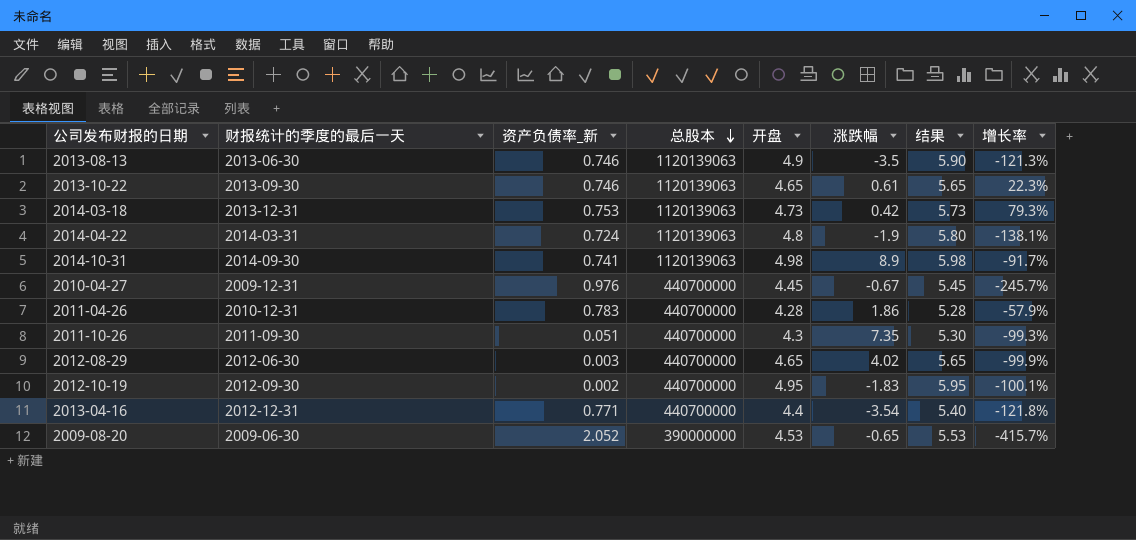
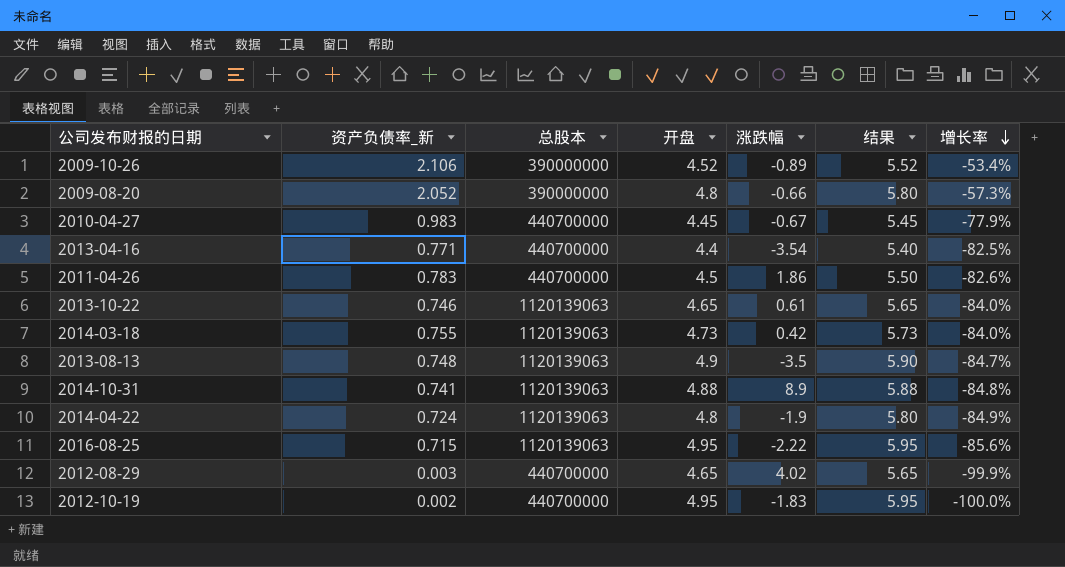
row order: 总股本 descending -> 增长率 descending
column 财报统计的季度的最后一天 | position: 2 -> none
column 增长率 | formula: ([资产负债率_新] - [涨跌幅]) / [涨跌幅] -> ([资产负债率_新] - [开盘]) / [开盘]
row 2011-10-26: 2011-09-30 | 0.051 | 440700000 | 4.3 | 7.35 | 5.30 | -99.3% -> none
row 2009-10-26: none -> 2.106 | 390000000 | 4.52 | -0.89 | 5.52 | -53.4%
2009-08-20 | 开盘: 4.53 -> 4.8
2009-08-20 | 涨跌幅: -0.65 -> -0.66
2009-08-20 | 结果: 5.53 -> 5.80
2010-04-27 | 资产负债率_新: 0.976 -> 0.983
2011-04-26 | 开盘: 4.28 -> 4.5
2011-04-26 | 结果: 5.28 -> 5.50
2014-03-18 | 资产负债率_新: 0.753 -> 0.755
2013-08-13 | 资产负债率_新: 0.746 -> 0.748
2014-10-31 | 开盘: 4.98 -> 4.88
2014-10-31 | 结果: 5.98 -> 5.88
row 2016-08-25: none -> 0.715 | 1120139063 | 4.95 | -2.22 | 5.95 | -85.6%

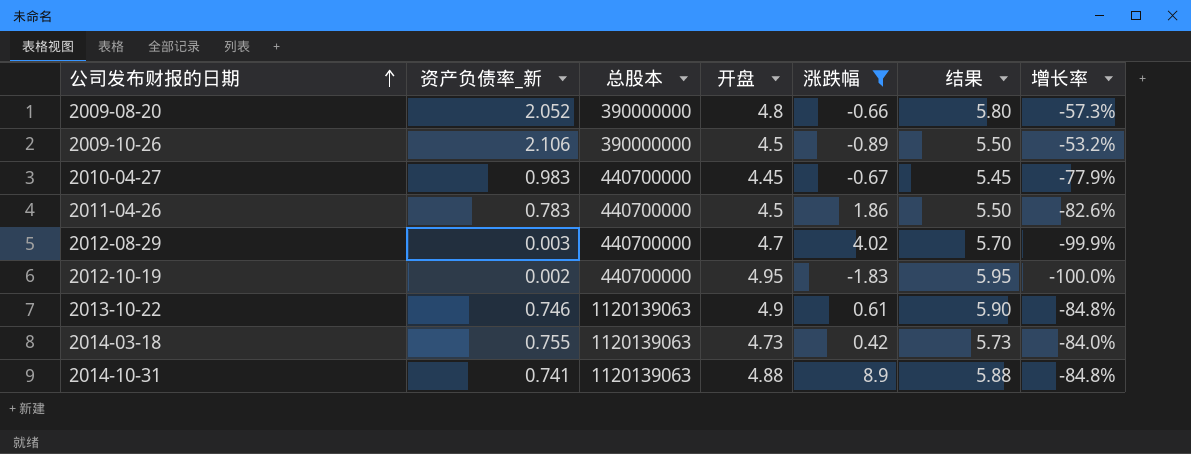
filter: none -> 涨跌幅 >= -1.83
row order: 增长率 descending -> 公司发布财报的日期 ascending
2009-10-26 | 开盘: 4.52 -> 4.5
2009-10-26 | 结果: 5.52 -> 5.50
2009-10-26 | 增长率: -53.4% -> -53.2%
2012-08-29 | 开盘: 4.65 -> 4.7
2012-08-29 | 结果: 5.65 -> 5.70
2013-10-22 | 开盘: 4.65 -> 4.9
2013-10-22 | 结果: 5.65 -> 5.90
2013-10-22 | 增长率: -84.0% -> -84.8%

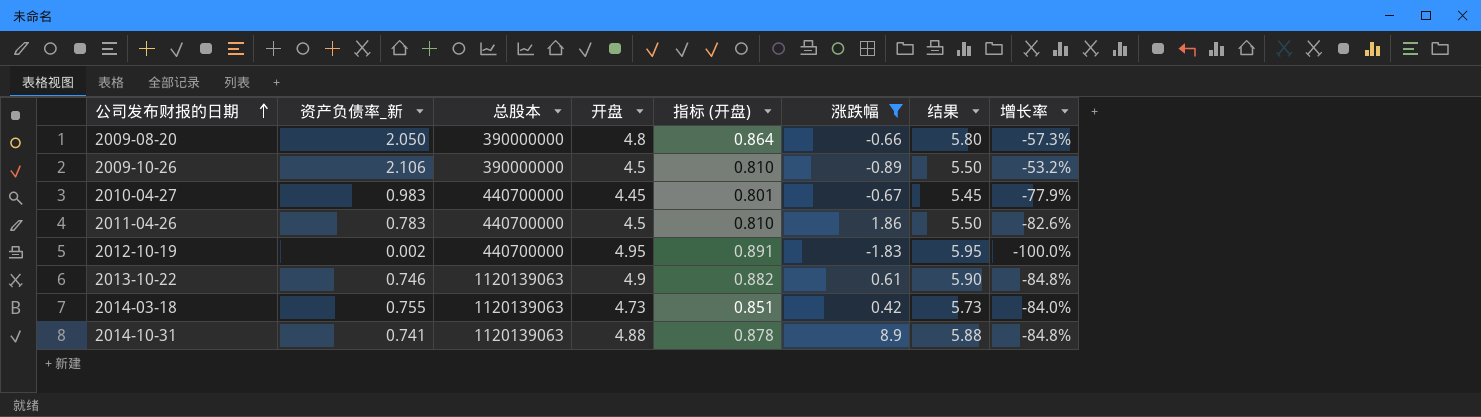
column 指标 (开盘) | formula: none -> [开盘] * 0.18
row 2012-08-29: 0.003 | 440700000 | 4.7 | 4.02 | 5.70 | -99.9% -> none
2009-08-20 | 资产负债率_新: 2.052 -> 2.050

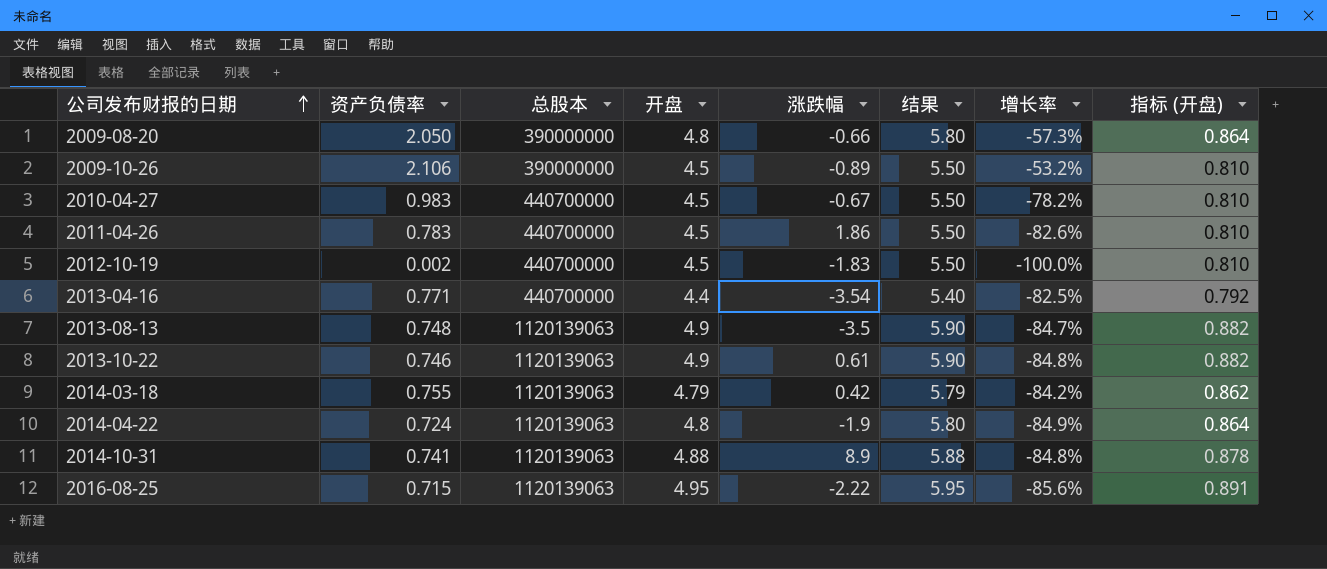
filter: 涨跌幅 >= -1.83 -> none
column name: 资产负债率_新 -> 资产负债率
column 指标 (开盘) | position: 5 -> 8
2010-04-27 | 开盘: 4.45 -> 4.5
2010-04-27 | 结果: 5.45 -> 5.50
2010-04-27 | 增长率: -77.9% -> -78.2%
2010-04-27 | 指标 (开盘): 0.801 -> 0.810
2012-10-19 | 开盘: 4.95 -> 4.5
2012-10-19 | 结果: 5.95 -> 5.50
2012-10-19 | 指标 (开盘): 0.891 -> 0.810
2014-03-18 | 开盘: 4.73 -> 4.79
2014-03-18 | 结果: 5.73 -> 5.79
2014-03-18 | 增长率: -84.0% -> -84.2%
2014-03-18 | 指标 (开盘): 0.851 -> 0.862

